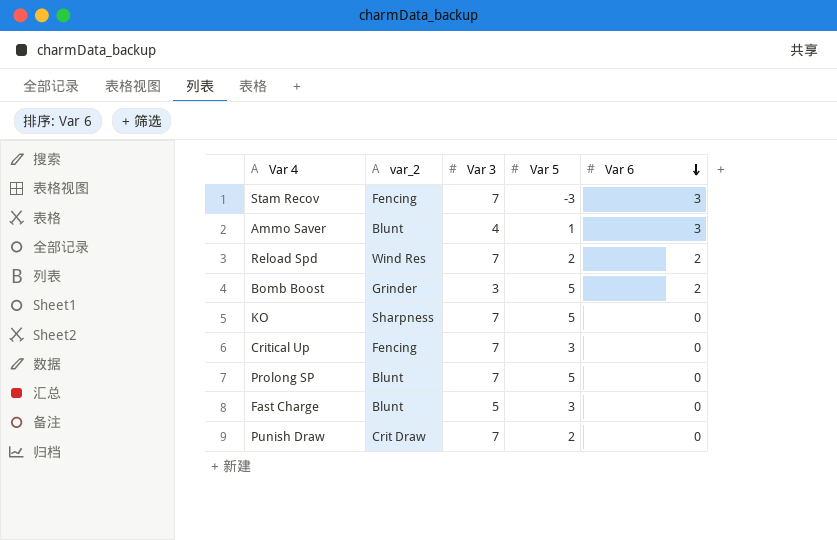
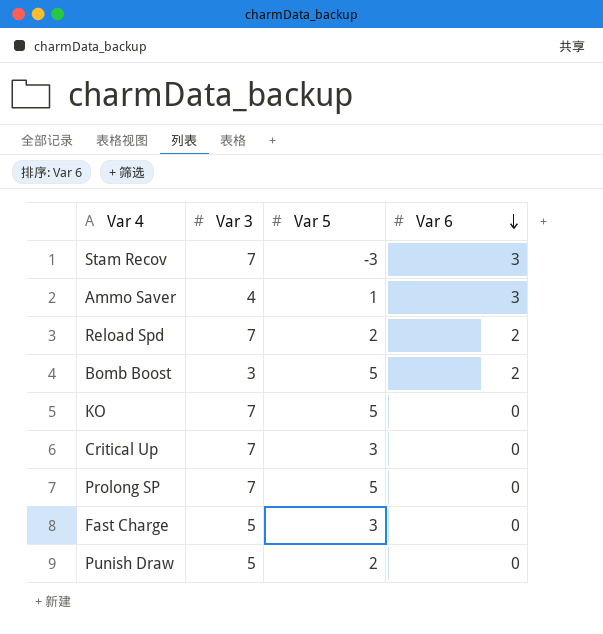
column var_2 | position: 2 -> none
Punish Draw | Var 3: 7 -> 5

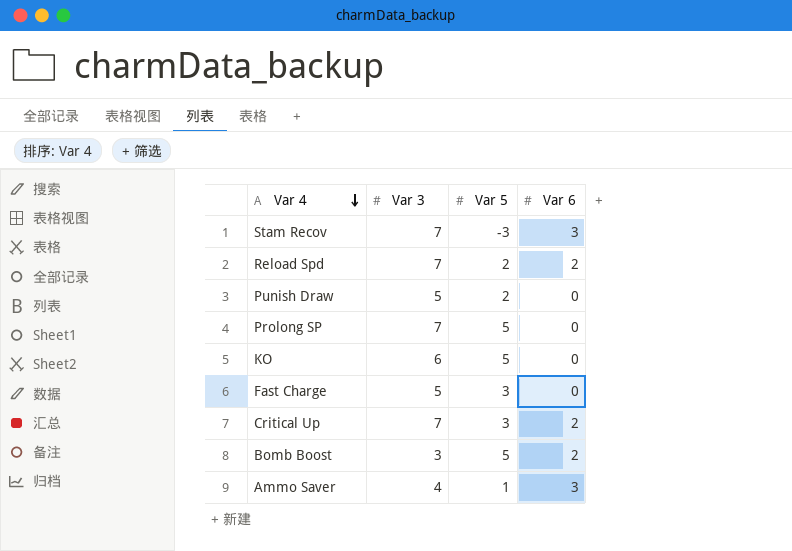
row order: Var 6 descending -> Var 4 descending
KO | Var 3: 7 -> 6
Critical Up | Var 6: 0 -> 2

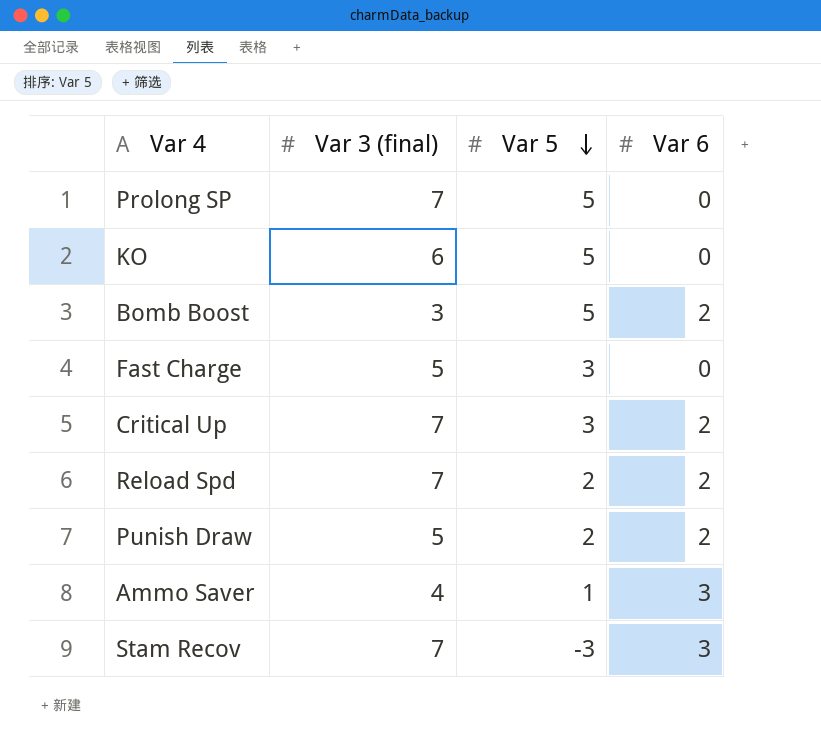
row order: Var 4 descending -> Var 5 descending
column name: Var 3 -> Var 3 (final)
Punish Draw | Var 6: 0 -> 2

